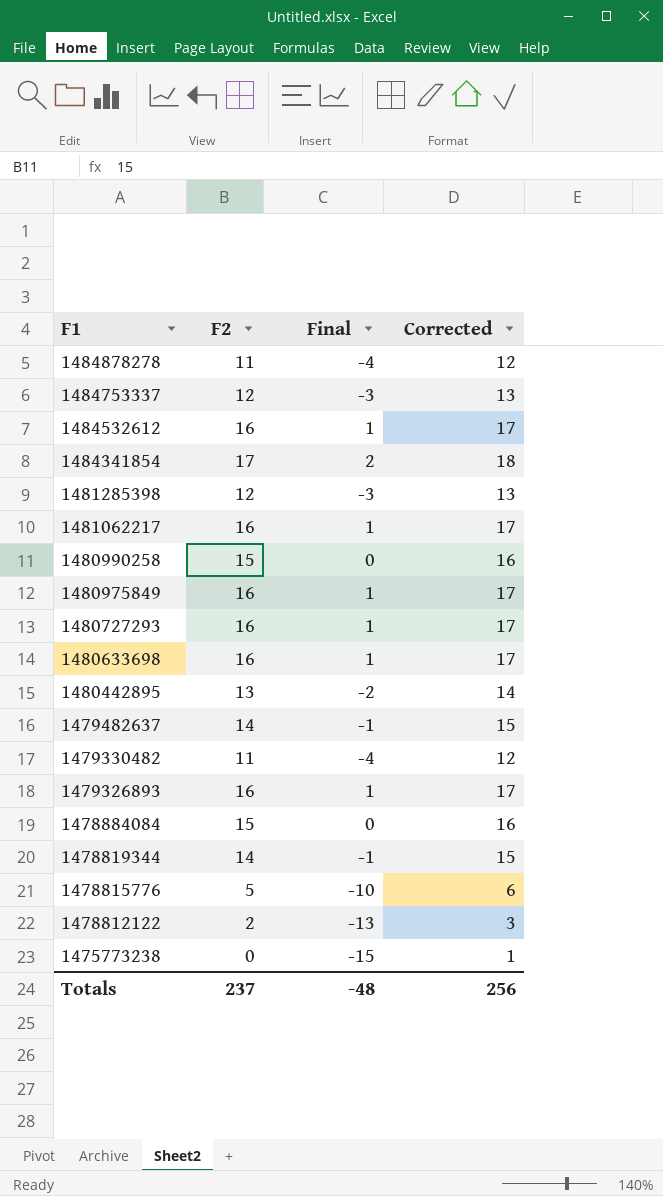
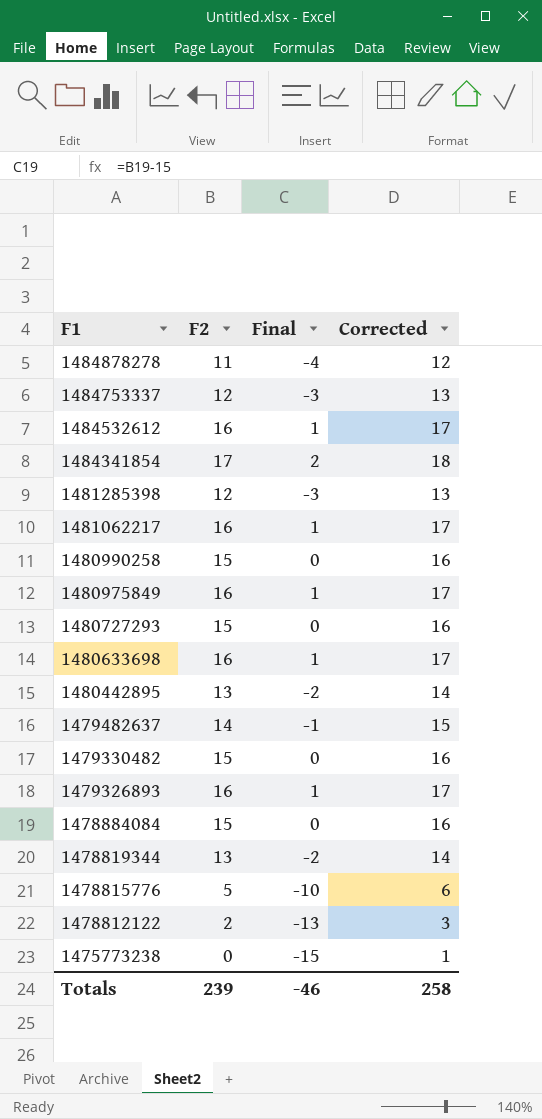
1480727293 | F2: 16 -> 15
1480727293 | Final: 1 -> 0
1480727293 | Corrected: 17 -> 16
1479330482 | F2: 11 -> 15
1479330482 | Final: -4 -> 0
1479330482 | Corrected: 12 -> 16
1478819344 | F2: 14 -> 13
1478819344 | Final: -1 -> -2
1478819344 | Corrected: 15 -> 14
Totals | F2: 237 -> 239
Totals | Final: -48 -> -46
Totals | Corrected: 256 -> 258

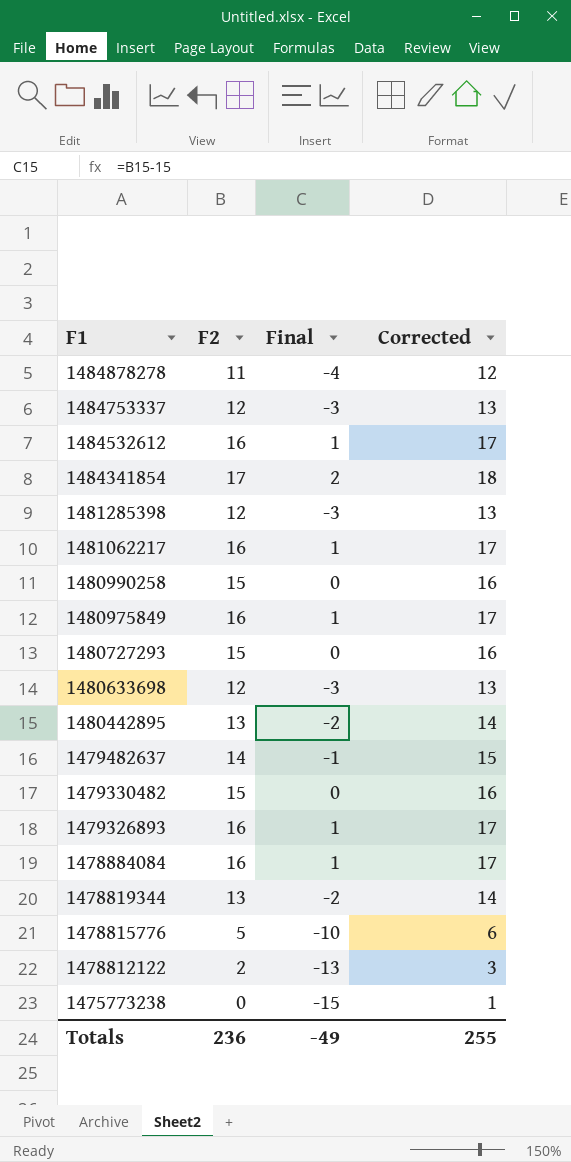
1480633698 | F2: 16 -> 12
1480633698 | Final: 1 -> -3
1480633698 | Corrected: 17 -> 13
1478884084 | F2: 15 -> 16
1478884084 | Final: 0 -> 1
1478884084 | Corrected: 16 -> 17
Totals | F2: 239 -> 236
Totals | Final: -46 -> -49
Totals | Corrected: 258 -> 255

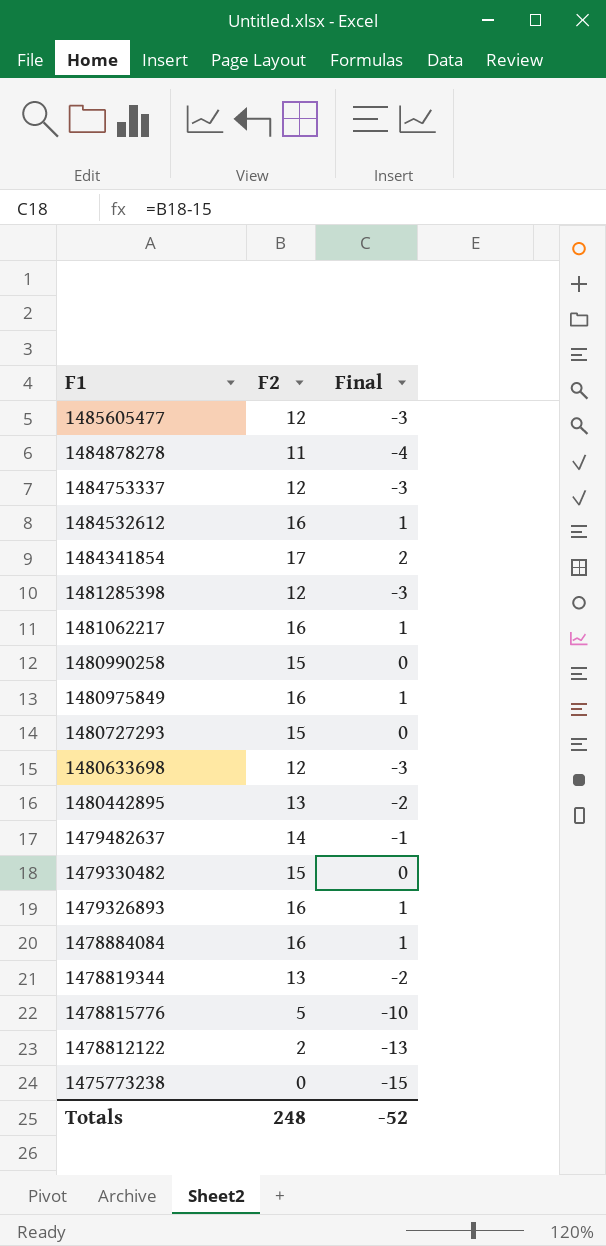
column Corrected | formula: [F2] + 1 -> none
row 1485605477: none -> 12 | -3
Totals | F2: 236 -> 248
Totals | Final: -49 -> -52

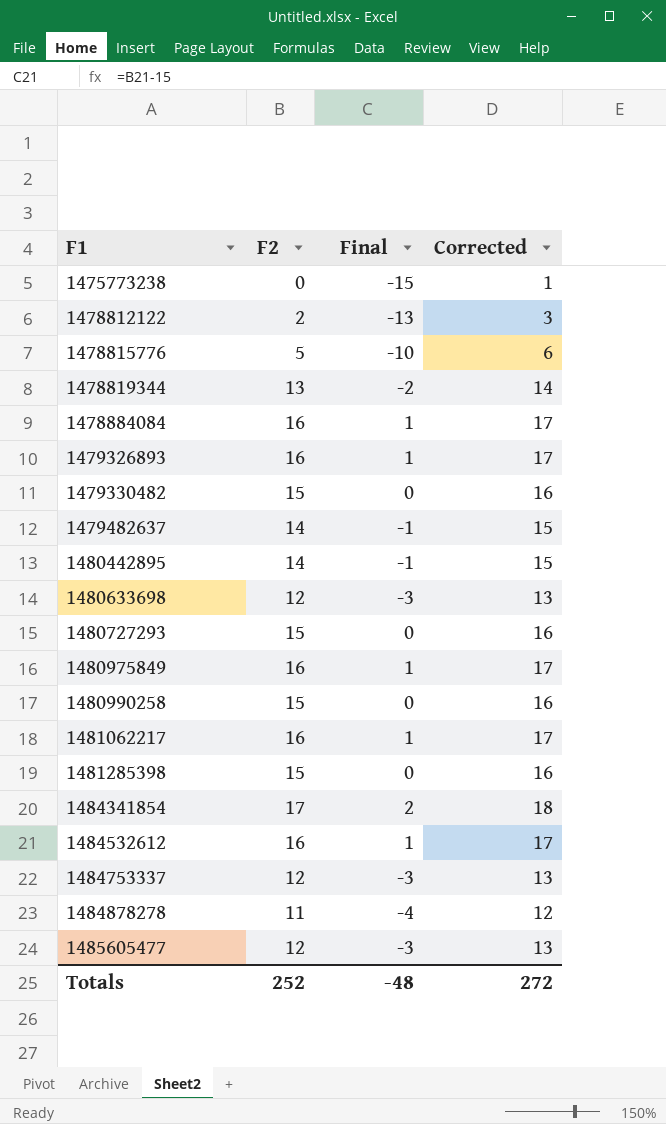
row order: F1 descending -> F1 ascending
column Corrected | formula: none -> [F2] + 1
1480442895 | F2: 13 -> 14
1480442895 | Final: -2 -> -1
1481285398 | F2: 12 -> 15
1481285398 | Final: -3 -> 0
Totals | F2: 248 -> 252
Totals | Final: -52 -> -48

